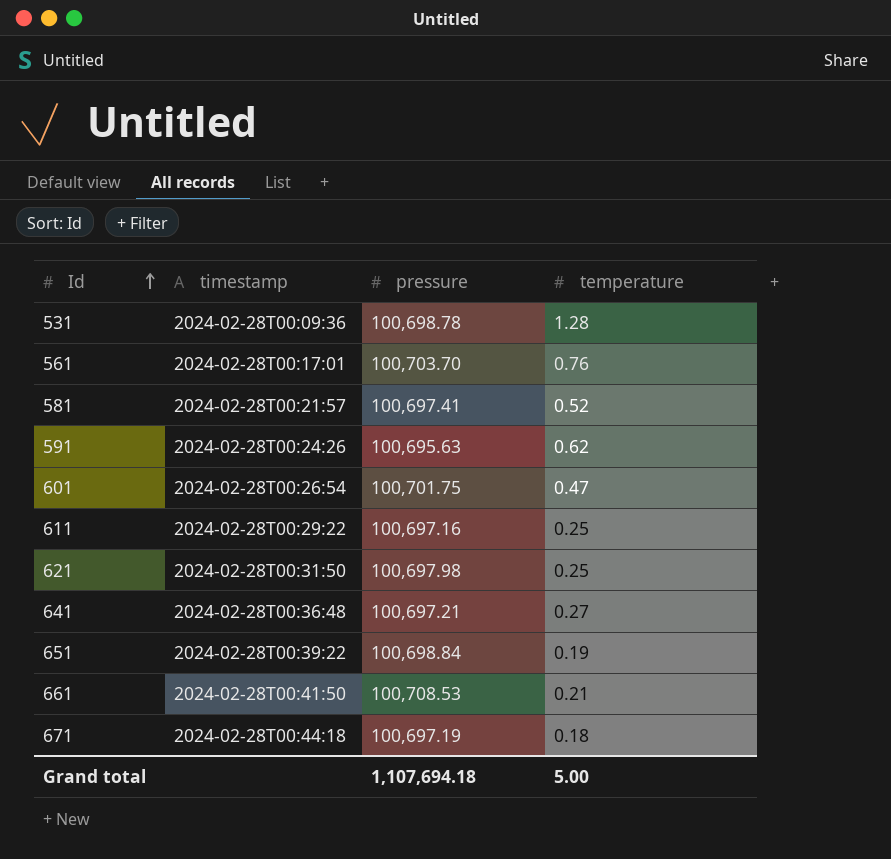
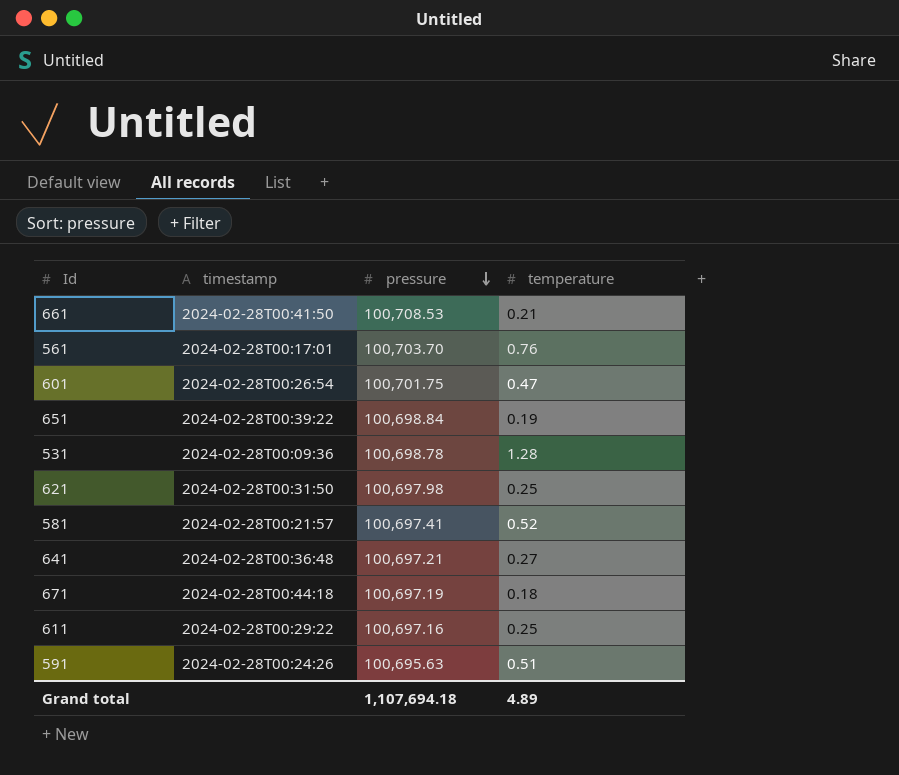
row order: Id ascending -> pressure descending
591 | temperature: 0.62 -> 0.51
Grand total | temperature: 5.00 -> 4.89

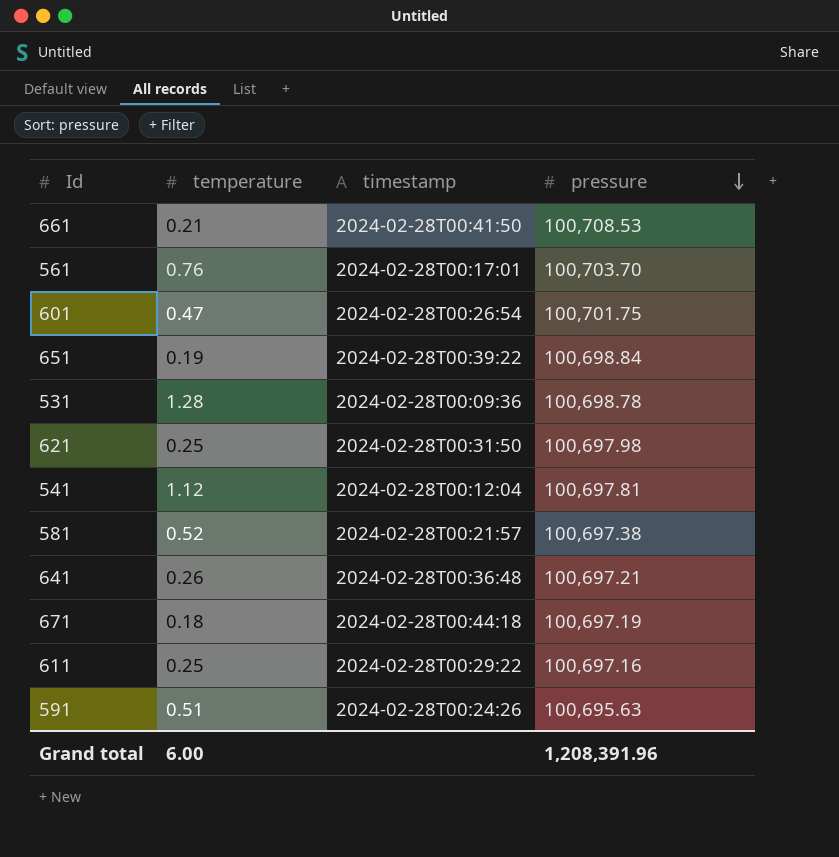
column temperature | position: 4 -> 2
row 541: none -> 1.12 | 2024-02-28T00:12:04 | 100,697.81
581 | pressure: 100,697.41 -> 100,697.38
641 | temperature: 0.27 -> 0.26
Grand total | temperature: 4.89 -> 6.00
Grand total | pressure: 1,107,694.18 -> 1,208,391.96

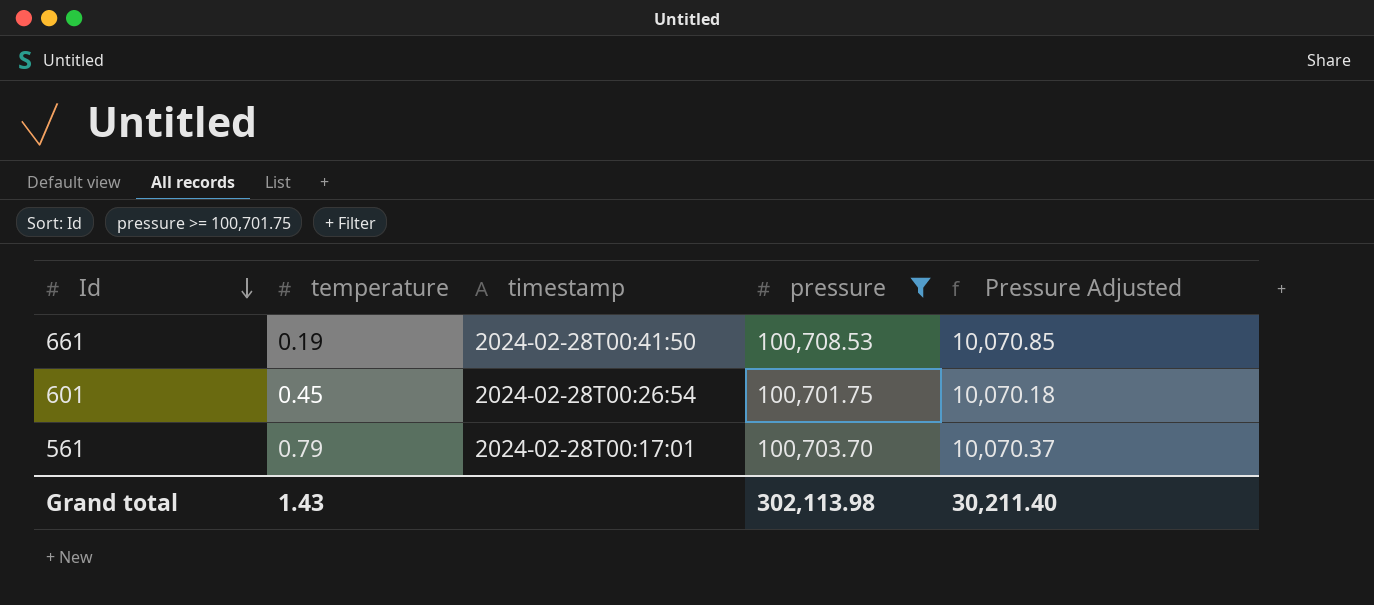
filter: none -> pressure >= 100,701.75
row order: pressure descending -> Id descending
column Pressure Adjusted | formula: none -> [pressure] * 0.1
661 | temperature: 0.21 -> 0.19
601 | temperature: 0.47 -> 0.45
561 | temperature: 0.76 -> 0.79
Grand total | temperature: 6.00 -> 1.43
Grand total | pressure: 1,208,391.96 -> 302,113.98

